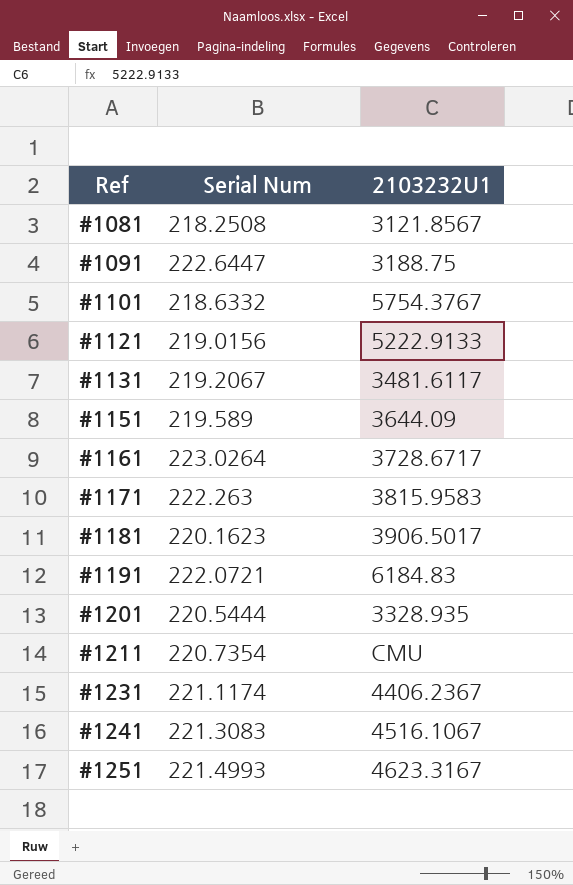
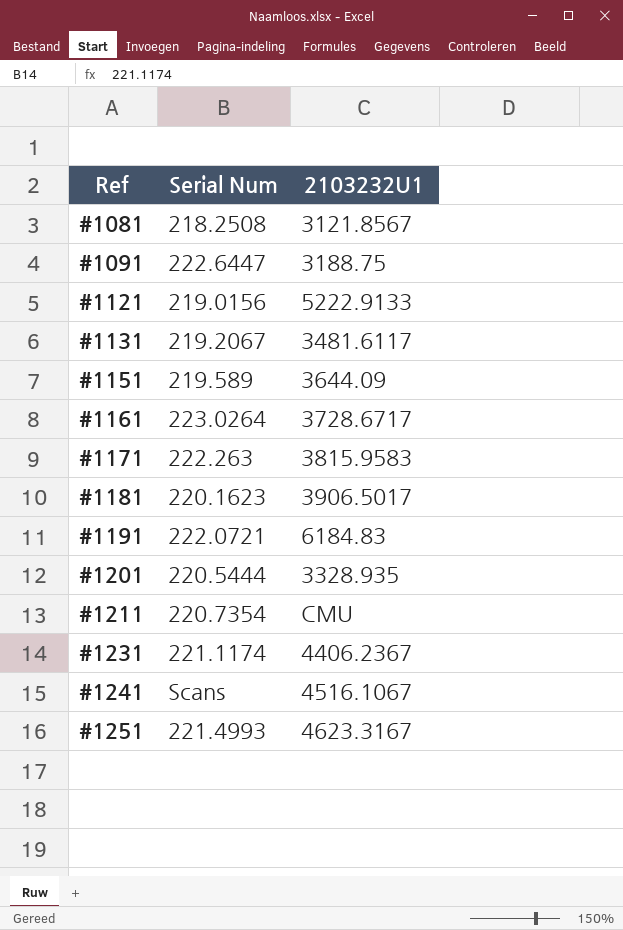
row #1101: 218.6332 | 5754.3767 -> none
#1241 | Serial Num: 221.3083 -> Scans

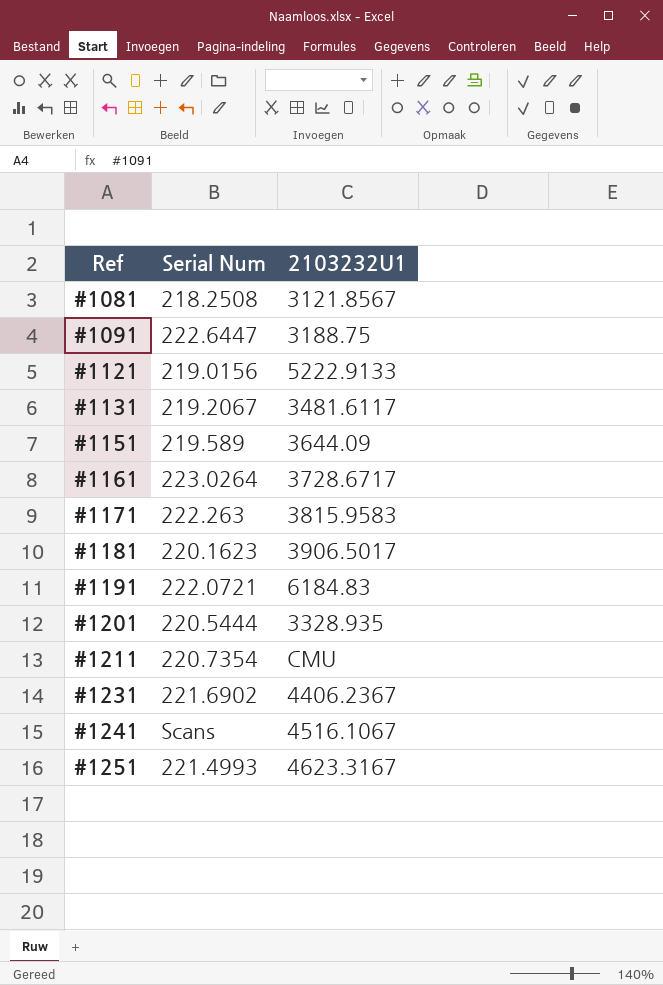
#1231 | Serial Num: 221.1174 -> 221.6902

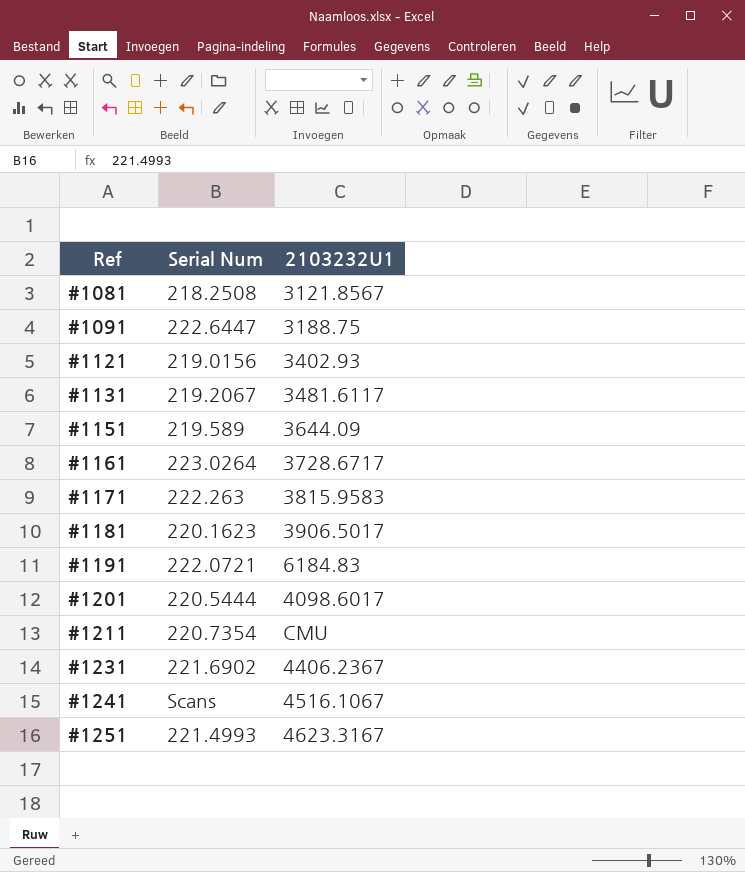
#1121 | 2103232U1: 5222.9133 -> 3402.93
#1201 | 2103232U1: 3328.935 -> 4098.6017

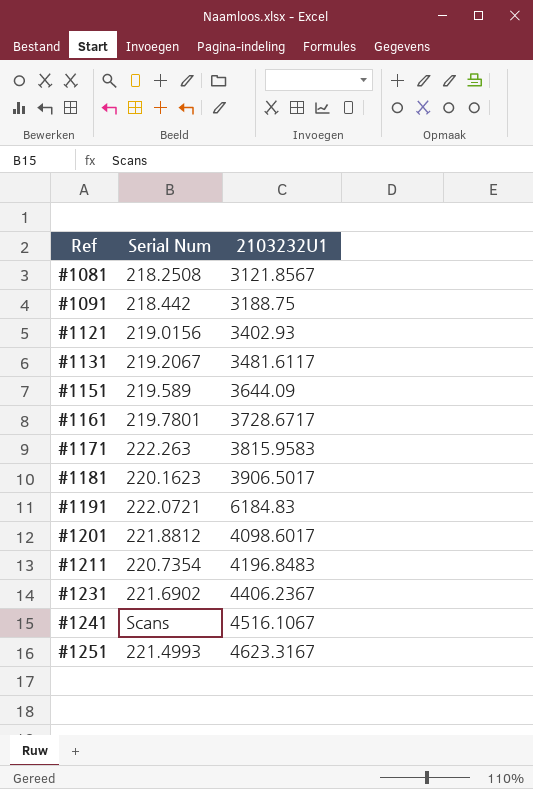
#1091 | Serial Num: 222.6447 -> 218.442
#1161 | Serial Num: 223.0264 -> 219.7801
#1201 | Serial Num: 220.5444 -> 221.8812
#1211 | 2103232U1: CMU -> 4196.8483

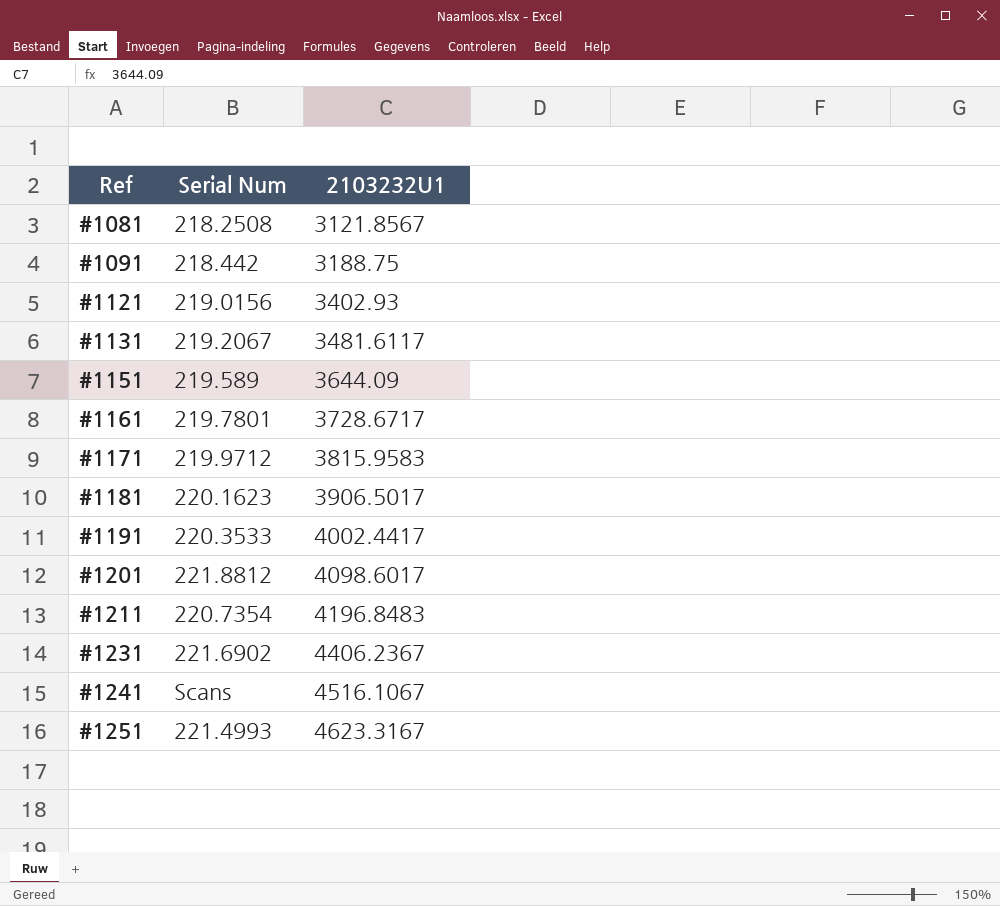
#1171 | Serial Num: 222.263 -> 219.9712
#1191 | Serial Num: 222.0721 -> 220.3533
#1191 | 2103232U1: 6184.83 -> 4002.4417

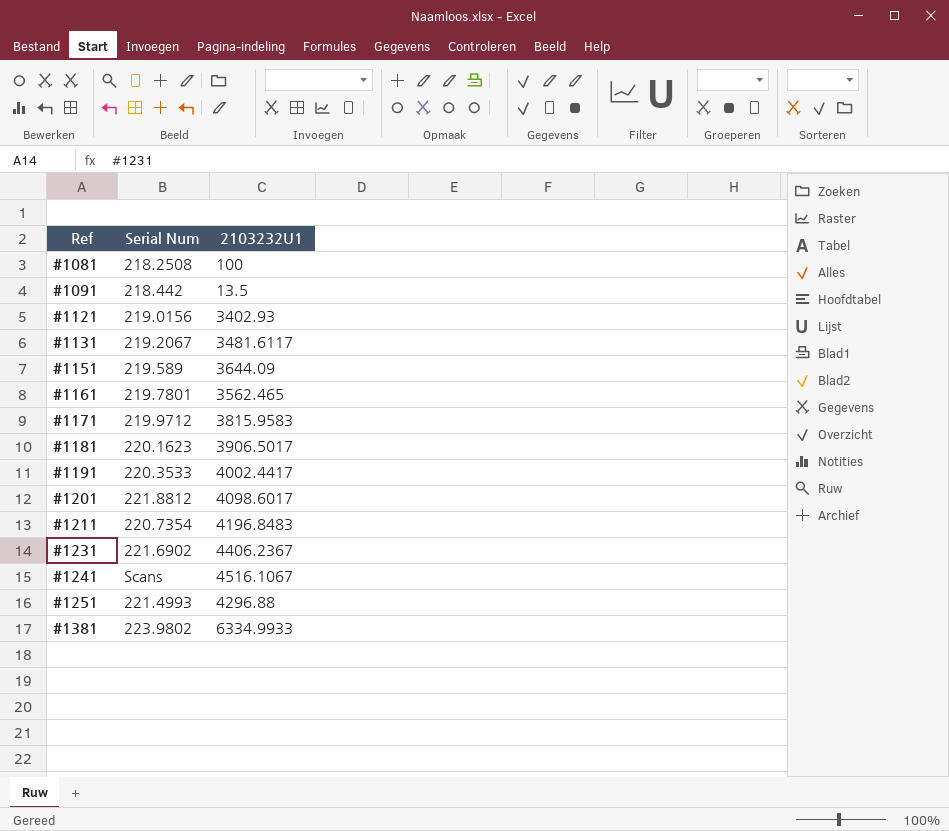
#1081 | 2103232U1: 3121.8567 -> 100
#1091 | 2103232U1: 3188.75 -> 13.5
#1161 | 2103232U1: 3728.6717 -> 3562.465
#1251 | 2103232U1: 4623.3167 -> 4296.88
row #1381: none -> 223.9802 | 6334.9933

